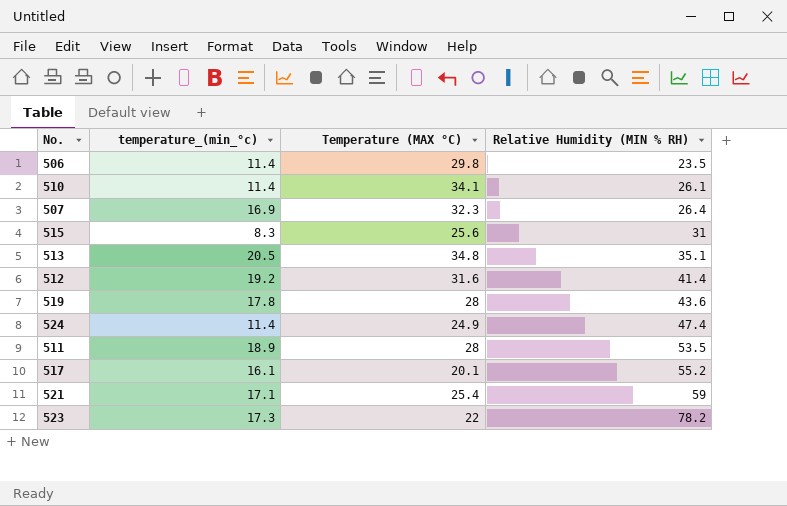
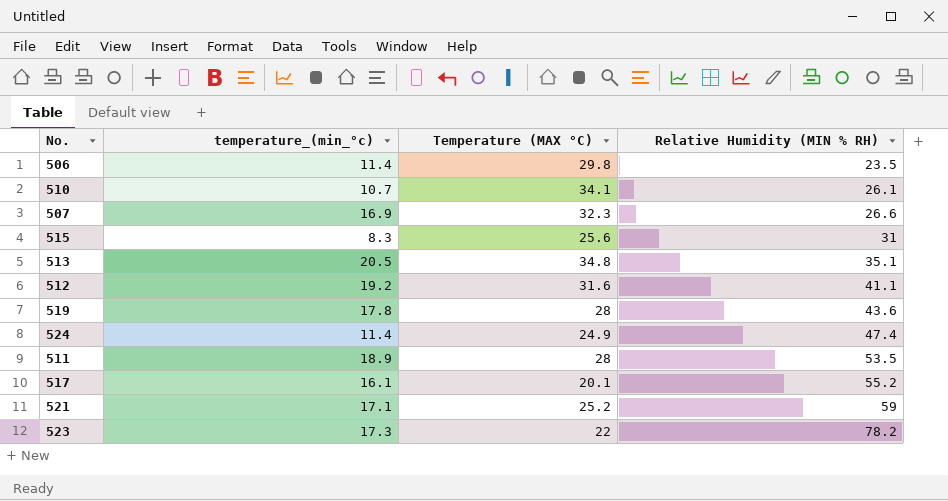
510 | temperature_(min_°c): 11.4 -> 10.7
507 | Relative Humidity (MIN % RH): 26.4 -> 26.6
512 | Relative Humidity (MIN % RH): 41.4 -> 41.1
521 | Temperature (MAX °C): 25.4 -> 25.2

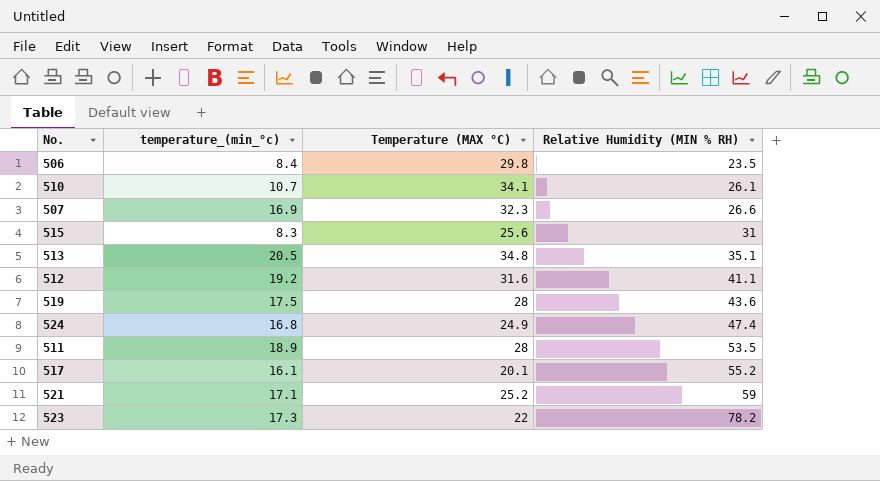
506 | temperature_(min_°c): 11.4 -> 8.4
519 | temperature_(min_°c): 17.8 -> 17.5
524 | temperature_(min_°c): 11.4 -> 16.8

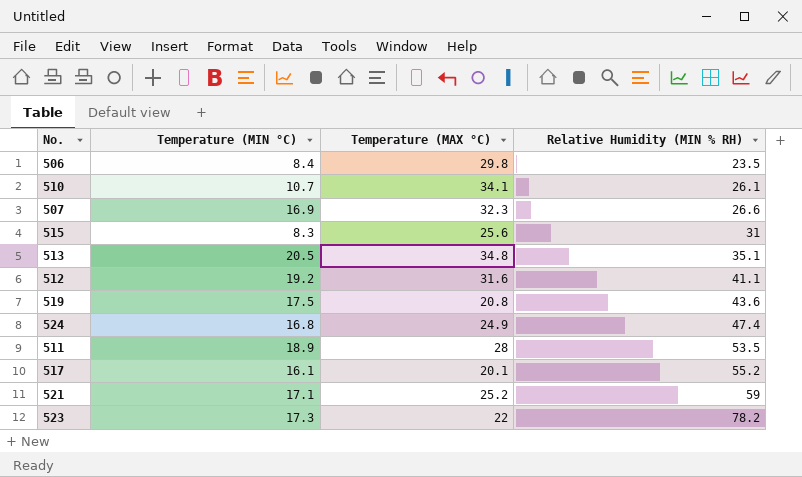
column name: temperature_(min_°c) -> Temperature (MIN °C)
519 | Temperature (MAX °C): 28 -> 20.8

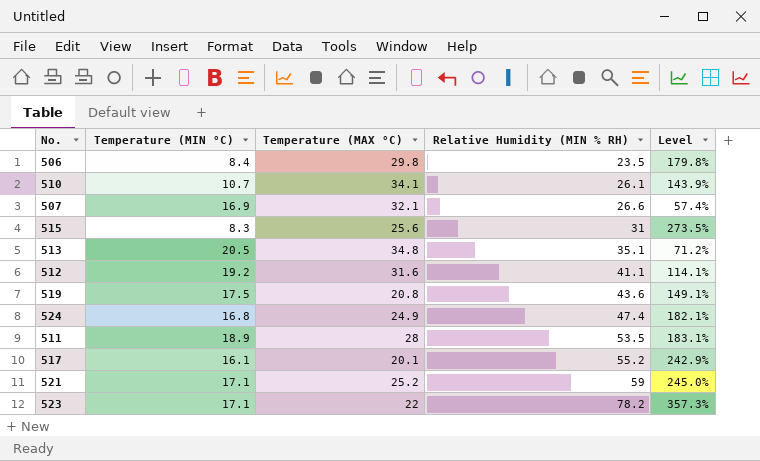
column Level | formula: none -> ([Relative Humidity (MIN % RH)] - [Temperature (MIN °C)]) / [Temperature (MIN °C)]
507 | Temperature (MAX °C): 32.3 -> 32.1
523 | Temperature (MIN °C): 17.3 -> 17.1

